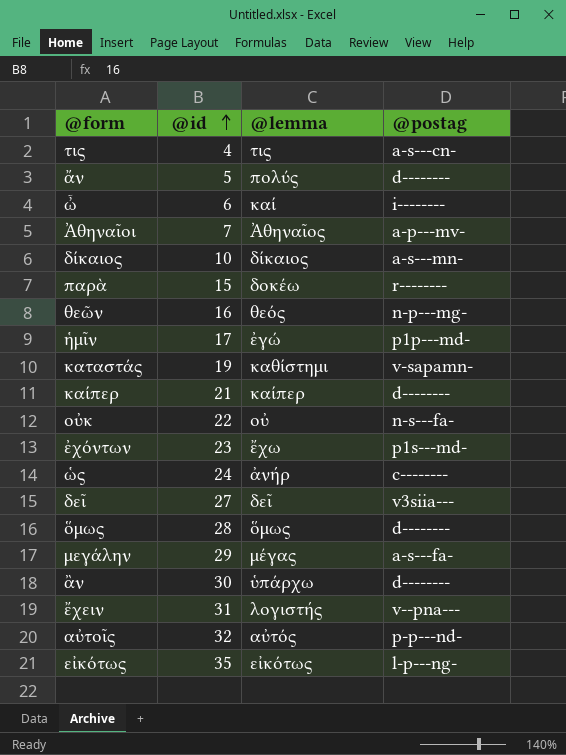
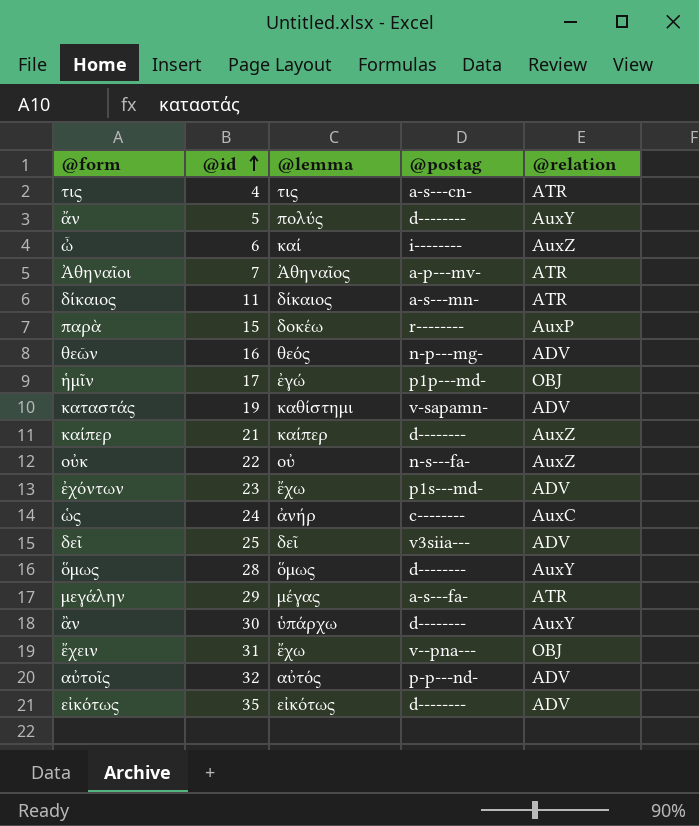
column @relation | position: none -> 5
δίκαιος | @id: 10 -> 11
δεῖ | @id: 27 -> 25
ἔχειν | @lemma: λογιστής -> ἔχω
εἰκότως | @postag: l-p---ng- -> d--------

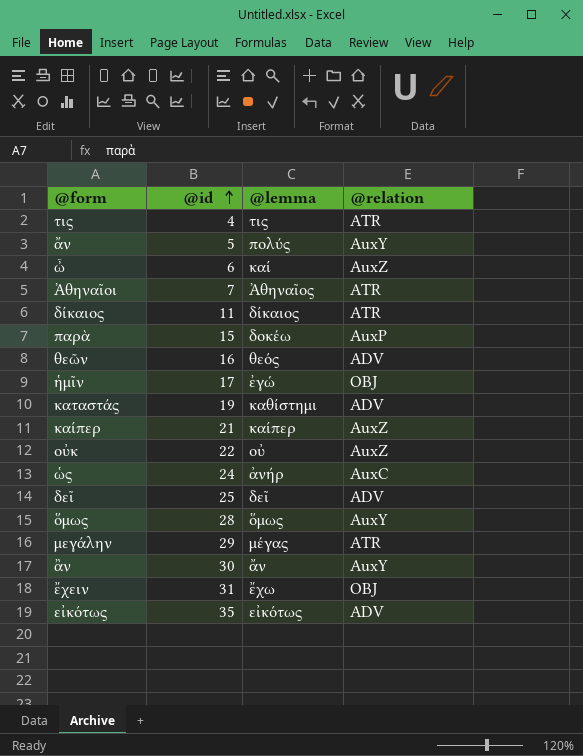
column @postag | position: 4 -> none
row ἐχόντων: 23 | ἔχω | p1s---md- | ADV -> none
row αὐτοῖς: 32 | αὐτός | p-p---nd- | ADV -> none
ἂν | @lemma: ὑπάρχω -> ἄν

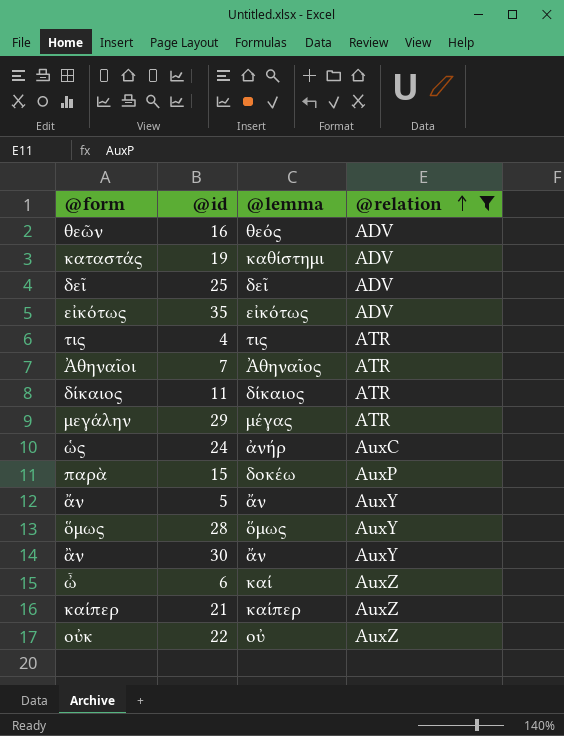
filter: none -> @relation != OBJ
row order: @id ascending -> @relation ascending
ἄν | @lemma: πολύς -> ἄν

